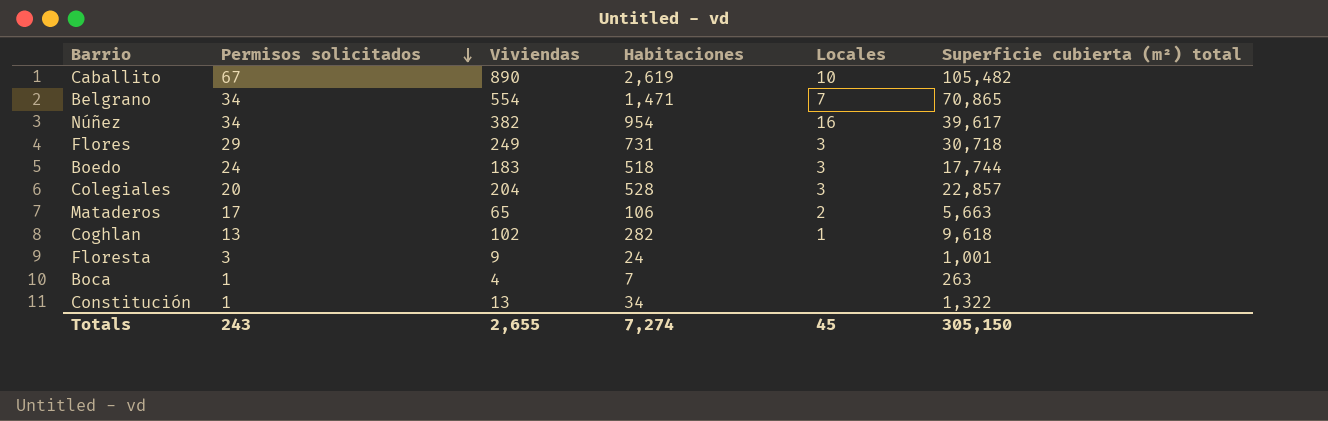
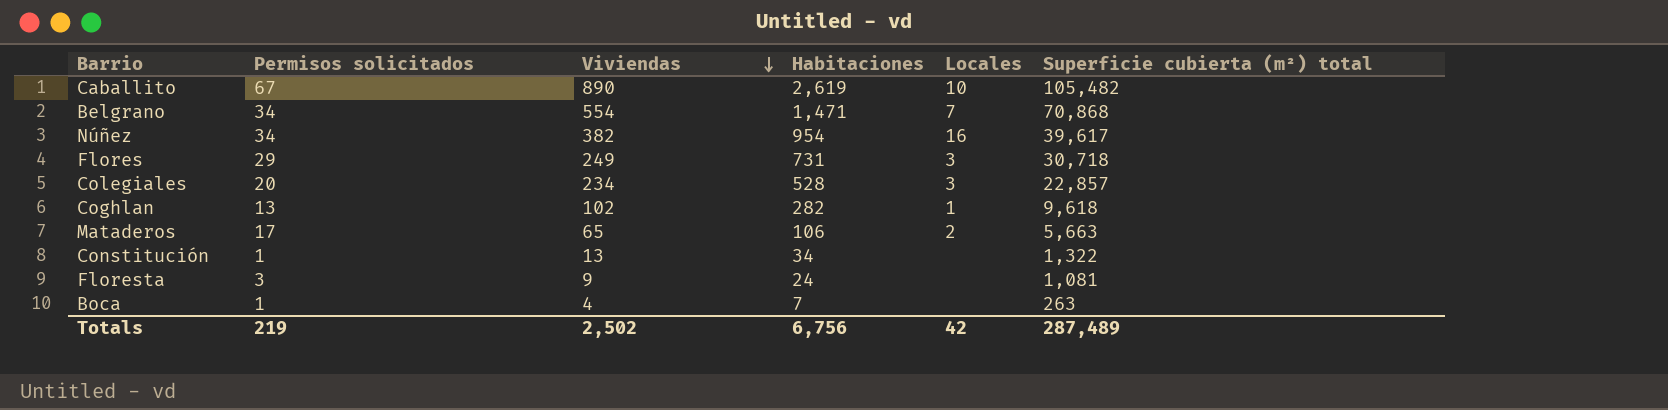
row order: Permisos solicitados descending -> Viviendas descending
row Boedo: 24 | 183 | 518 | 3 | 17,744 -> none
Belgrano | Superficie cubierta (m²) total: 70,865 -> 70,868
Colegiales | Viviendas: 204 -> 234
Floresta | Superficie cubierta (m²) total: 1,001 -> 1,081
Totals | Permisos solicitados: 243 -> 219
Totals | Viviendas: 2,655 -> 2,502
Totals | Habitaciones: 7,274 -> 6,756
Totals | Locales: 45 -> 42
Totals | Superficie cubierta (m²) total: 305,150 -> 287,489

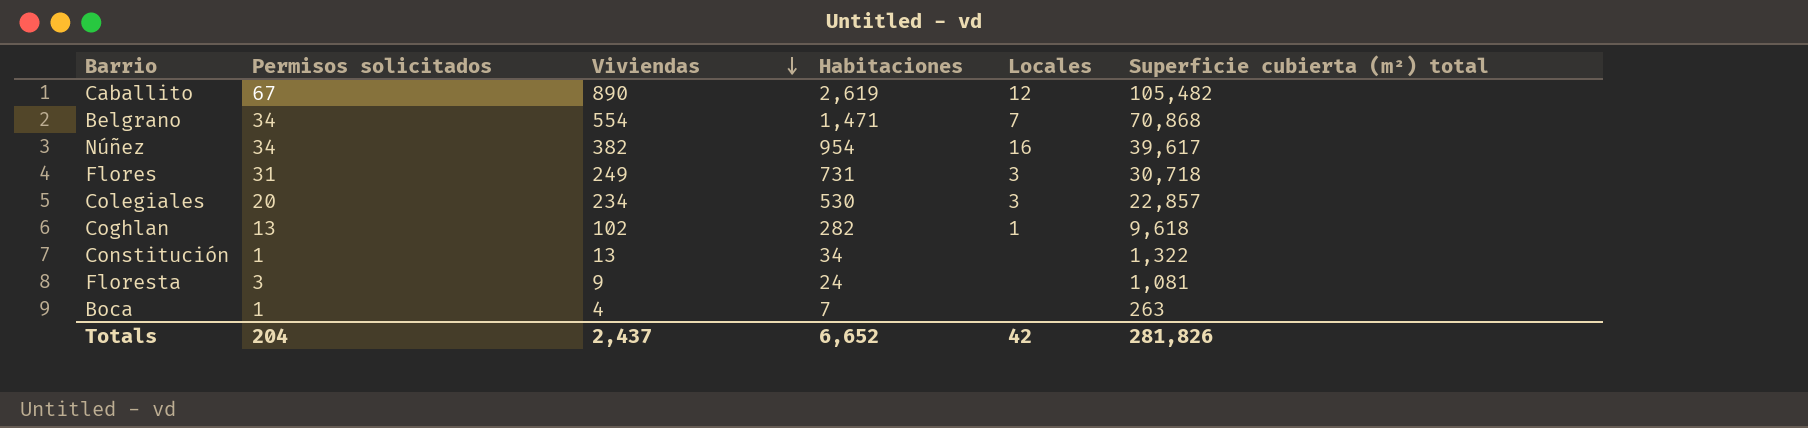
row Mataderos: 17 | 65 | 106 | 2 | 5,663 -> none
Caballito | Locales: 10 -> 12
Flores | Permisos solicitados: 29 -> 31
Colegiales | Habitaciones: 528 -> 530
Totals | Permisos solicitados: 219 -> 204
Totals | Viviendas: 2,502 -> 2,437
Totals | Habitaciones: 6,756 -> 6,652
Totals | Superficie cubierta (m²) total: 287,489 -> 281,826

